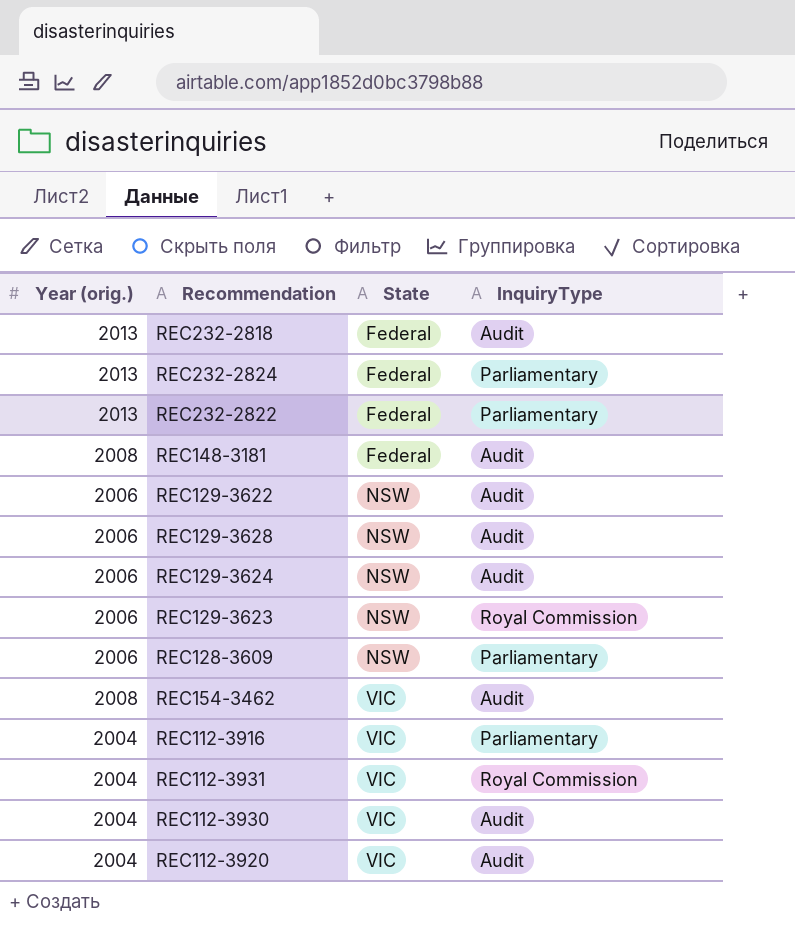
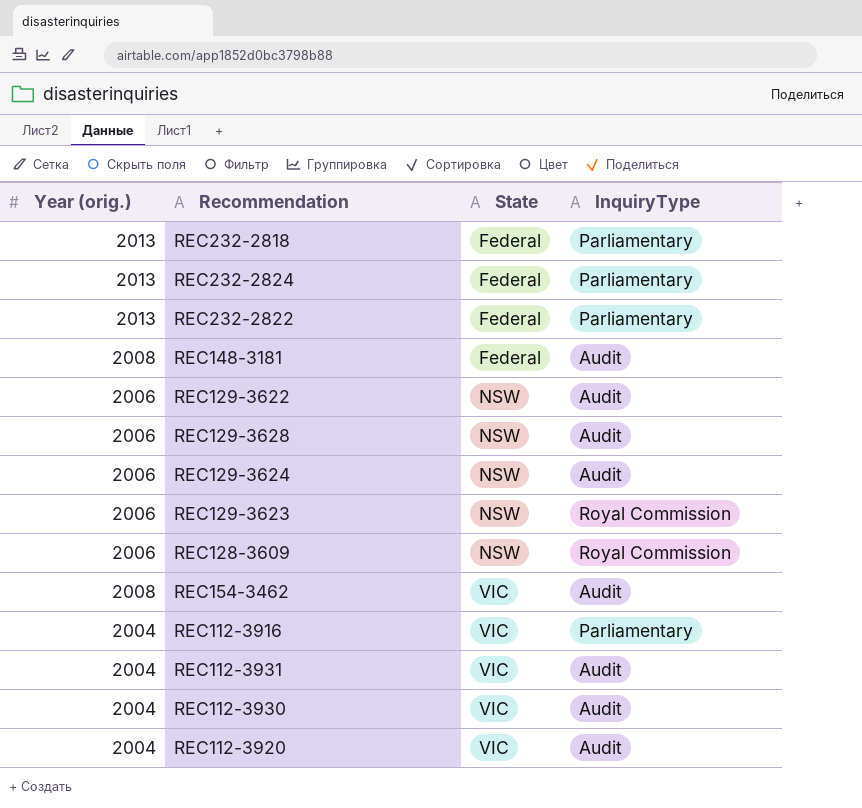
REC232-2818 | InquiryType: Audit -> Parliamentary
REC128-3609 | InquiryType: Parliamentary -> Royal Commission
REC112-3931 | InquiryType: Royal Commission -> Audit

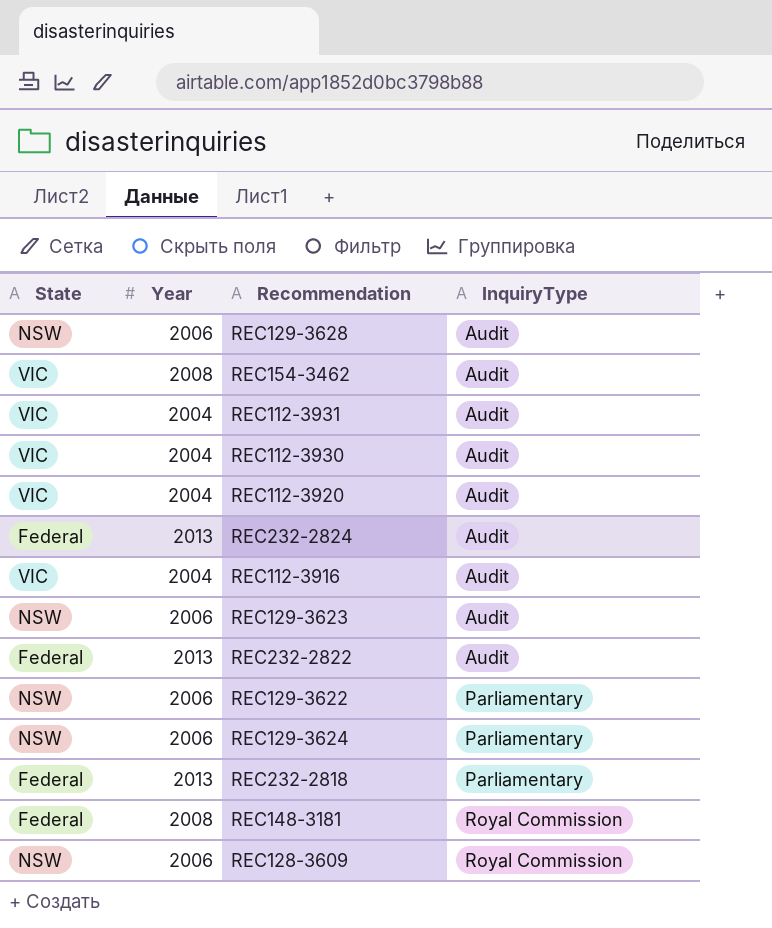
row order: State ascending -> InquiryType ascending
column State | position: 3 -> 1
column name: Year (orig.) -> Year
REC232-2824 | InquiryType: Parliamentary -> Audit
REC112-3916 | InquiryType: Parliamentary -> Audit
REC129-3623 | InquiryType: Royal Commission -> Audit
REC232-2822 | InquiryType: Parliamentary -> Audit
REC129-3622 | InquiryType: Audit -> Parliamentary
REC129-3624 | InquiryType: Audit -> Parliamentary
REC148-3181 | InquiryType: Audit -> Royal Commission

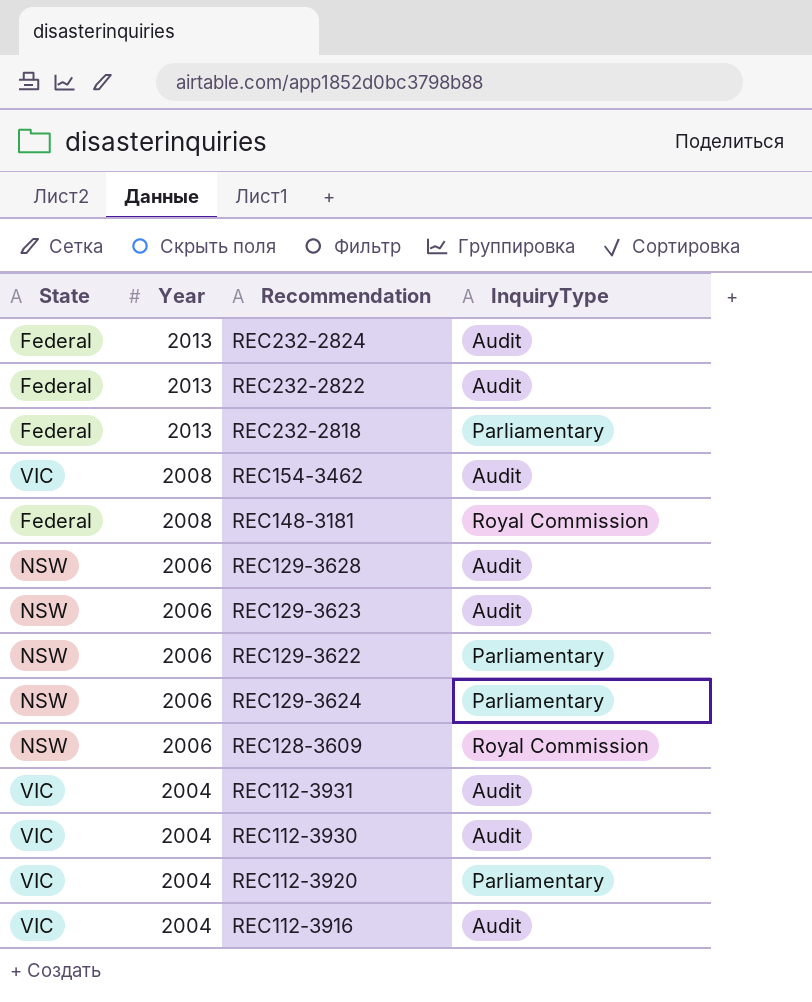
row order: InquiryType ascending -> Year descending
REC112-3920 | InquiryType: Audit -> Parliamentary

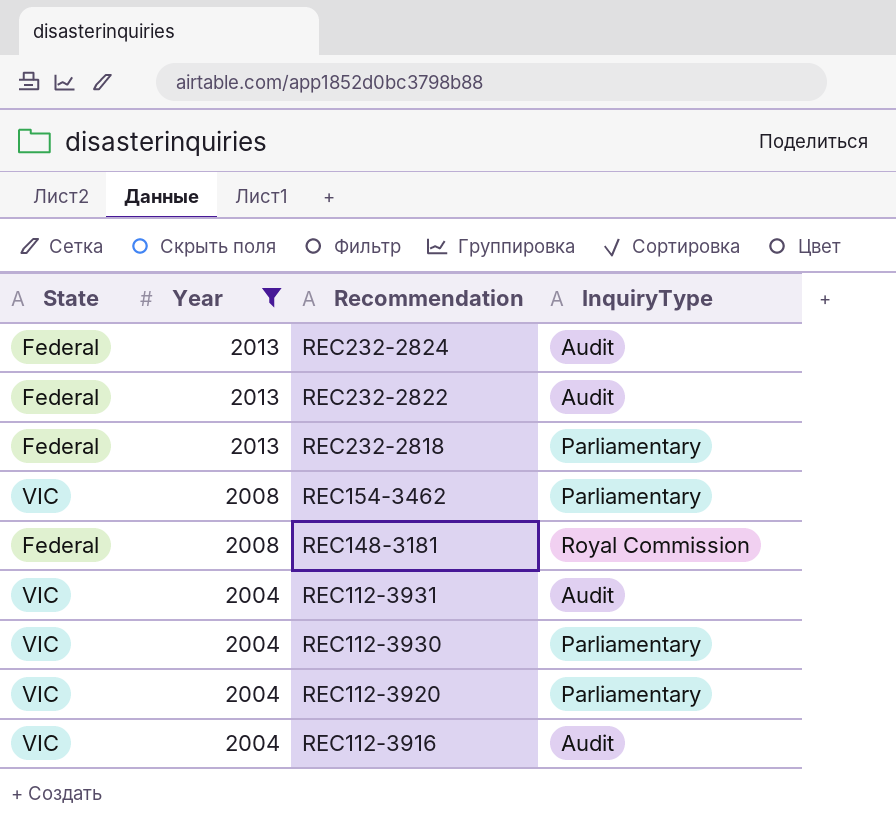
filter: none -> Year != 2006
REC154-3462 | InquiryType: Audit -> Parliamentary
REC112-3930 | InquiryType: Audit -> Parliamentary

